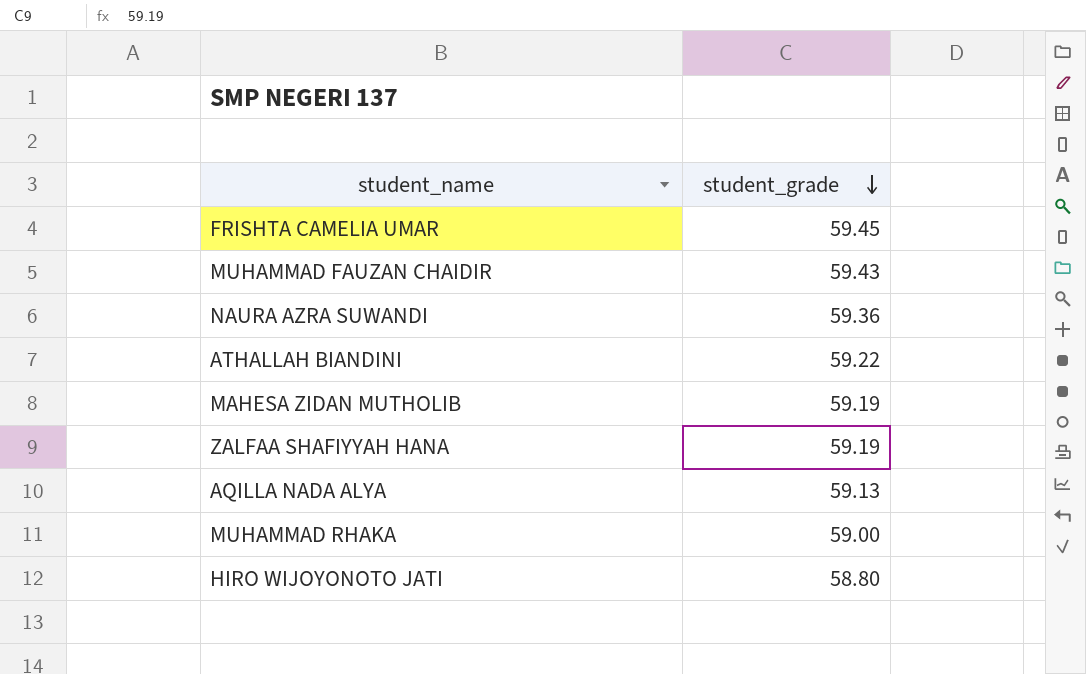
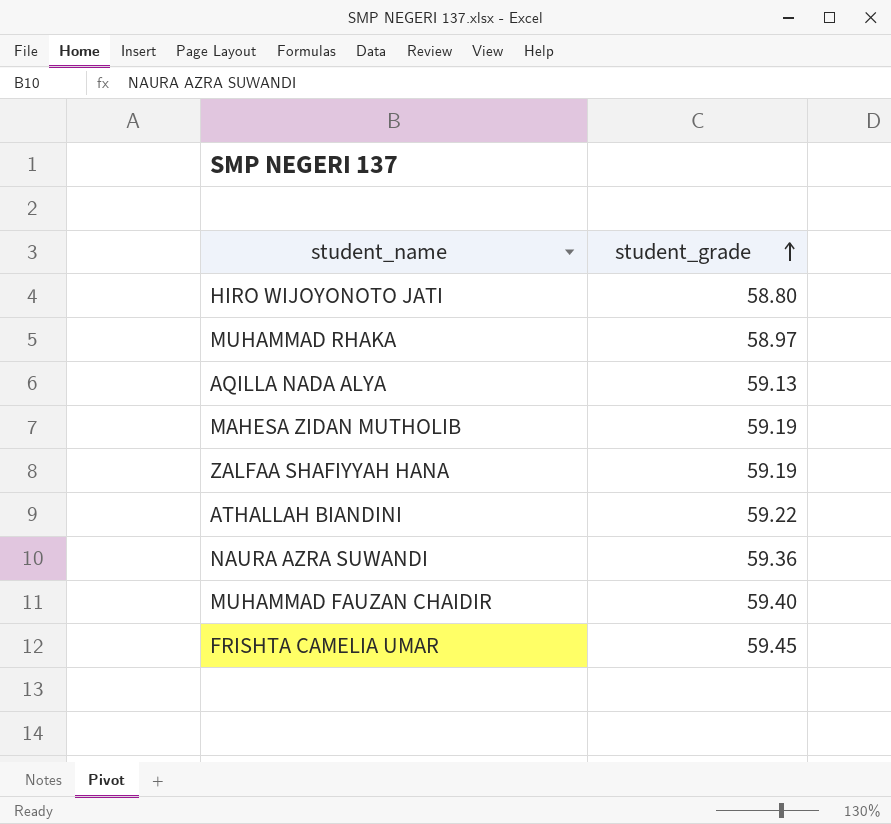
row order: student_grade descending -> student_grade ascending
MUHAMMAD RHAKA | student_grade: 59.00 -> 58.97
MUHAMMAD FAUZAN CHAIDIR | student_grade: 59.43 -> 59.40

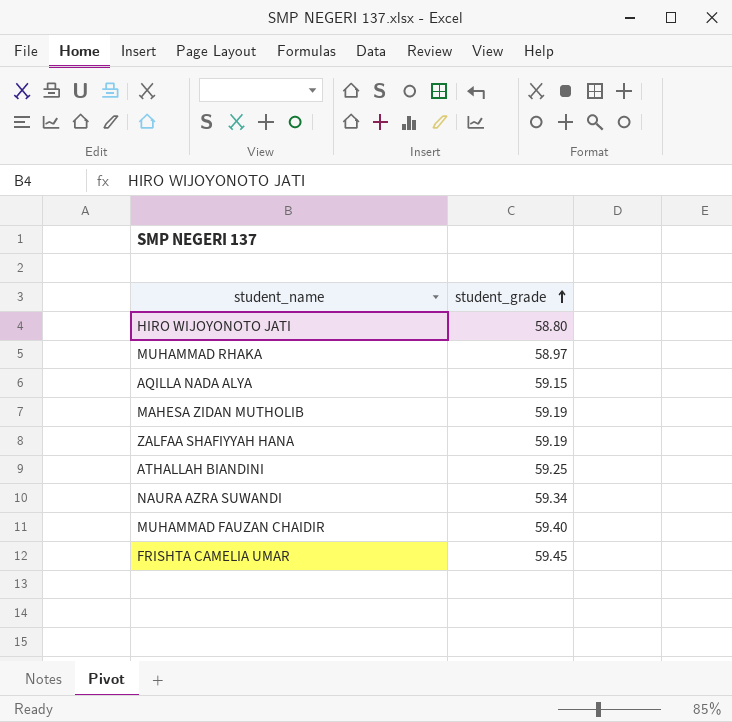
AQILLA NADA ALYA | student_grade: 59.13 -> 59.15
ATHALLAH BIANDINI | student_grade: 59.22 -> 59.25
NAURA AZRA SUWANDI | student_grade: 59.36 -> 59.34

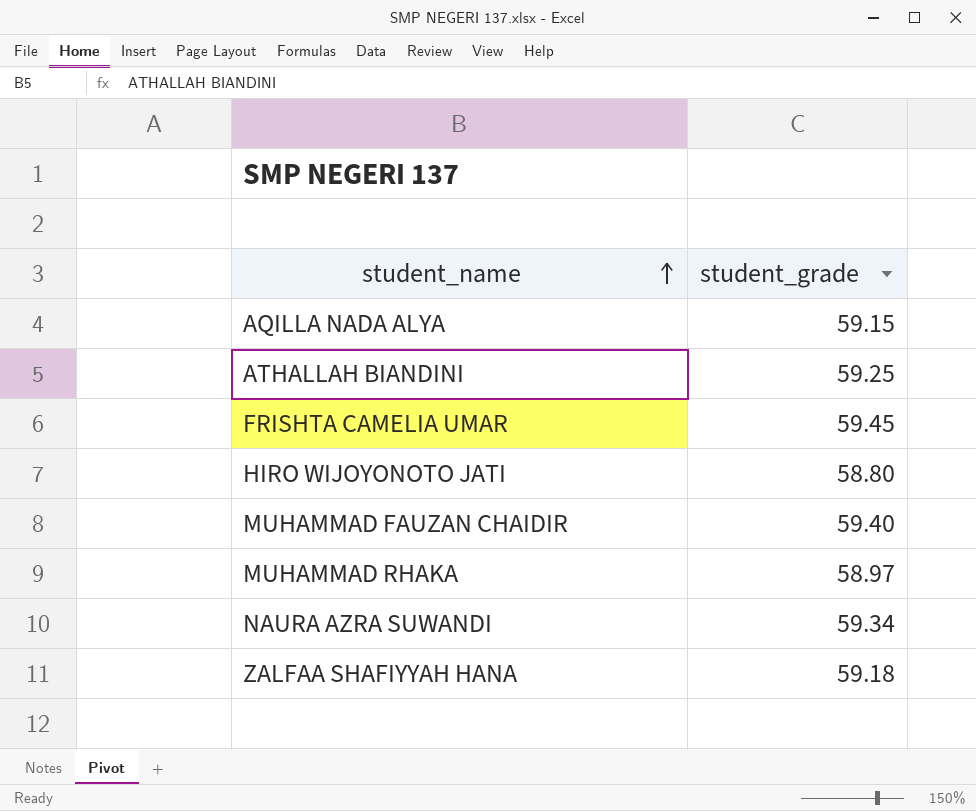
row order: student_grade ascending -> student_name ascending
row MAHESA ZIDAN MUTHOLIB: 59.19 -> none
ZALFAA SHAFIYYAH HANA | student_grade: 59.19 -> 59.18

